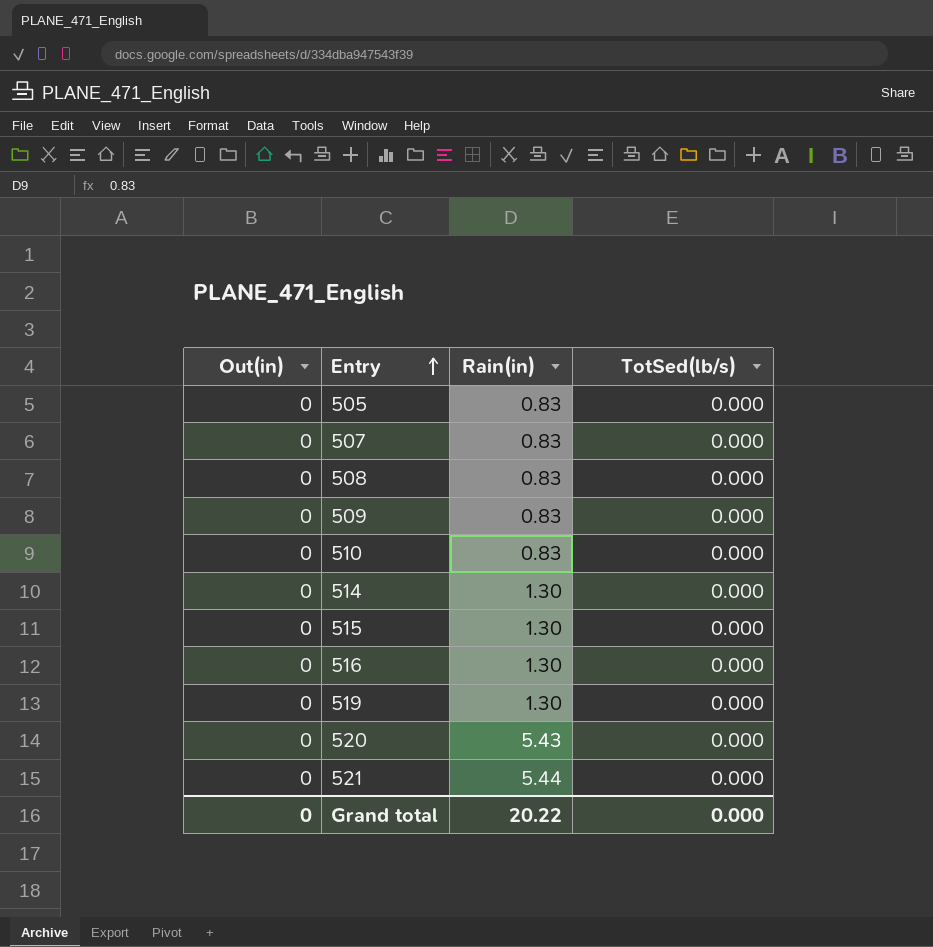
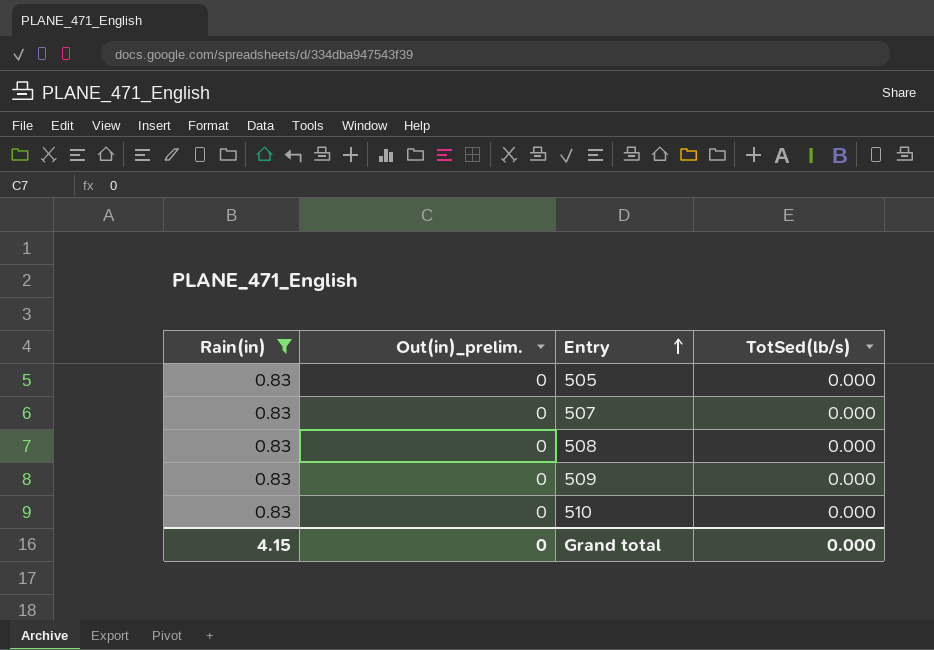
filter: none -> Rain(in) = 0.83
column Rain(in) | position: 3 -> 1
column name: Out(in) -> Out(in)_prelim.
Grand total | Rain(in): 20.22 -> 4.15

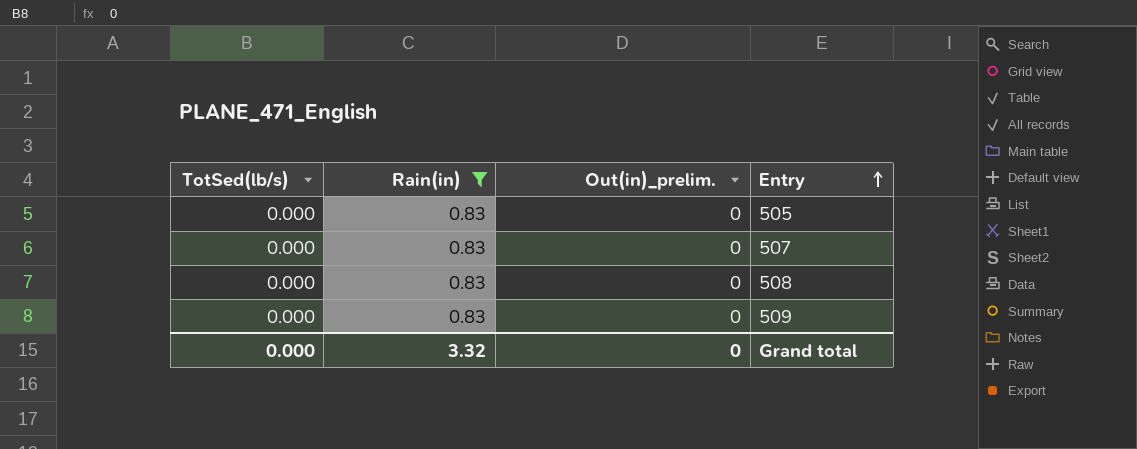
column TotSed(lb/s) | position: 4 -> 1
row 510: 0.83 | 0 | 0.000 -> none
Grand total | Rain(in): 4.15 -> 3.32

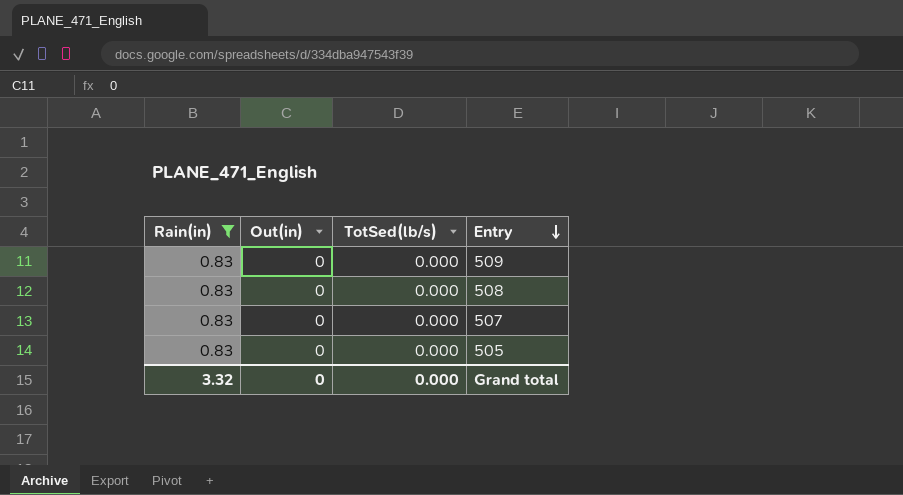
row order: Entry ascending -> Entry descending
column name: Out(in)_prelim. -> Out(in)
column TotSed(lb/s) | position: 1 -> 3

